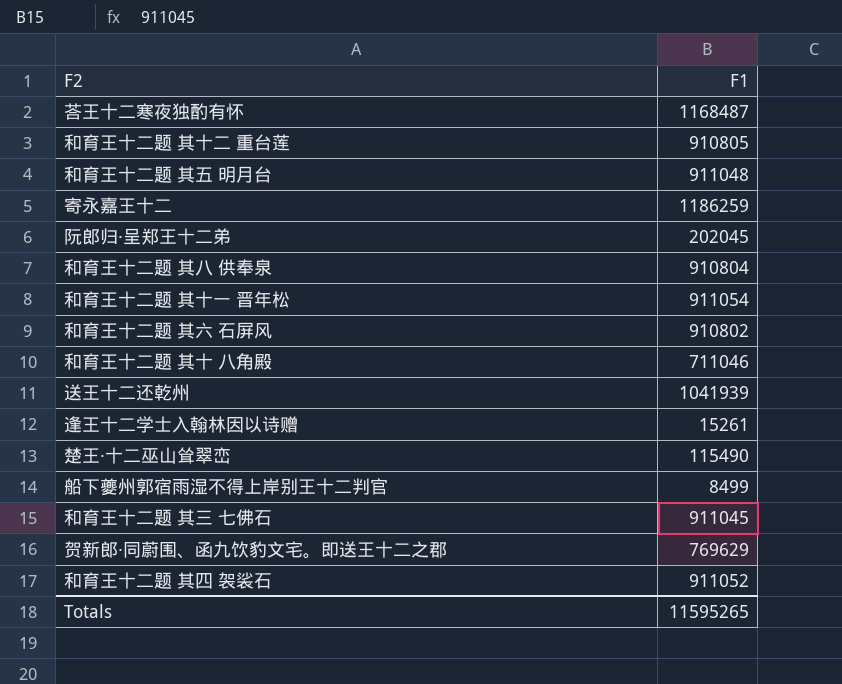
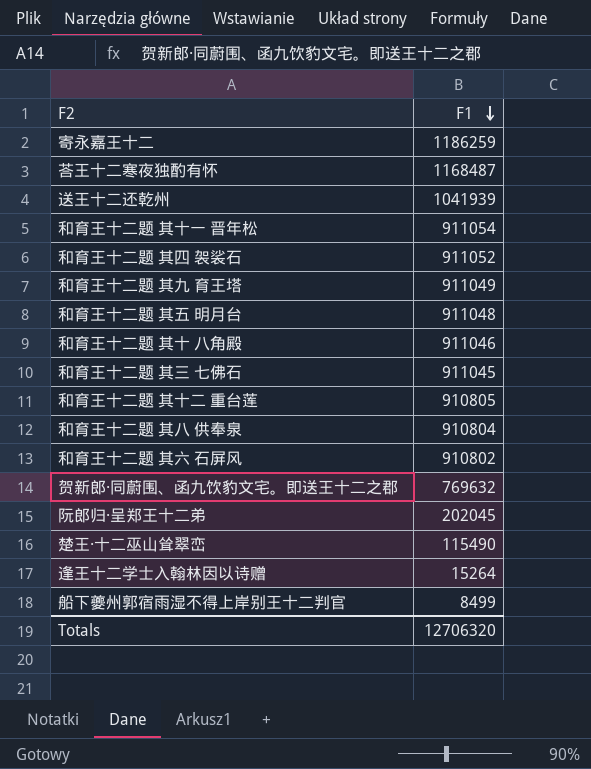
row order: none -> F1 descending
row 和育王十二题 其九 育王塔: none -> 911049
和育王十二题 其十 八角殿 | F1: 711046 -> 911046
贺新郎·同蔚围、函九饮豹文宅。即送王十二之郡 | F1: 769629 -> 769632
逢王十二学士入翰林因以诗赠 | F1: 15261 -> 15264
Totals | F1: 11595265 -> 12706320

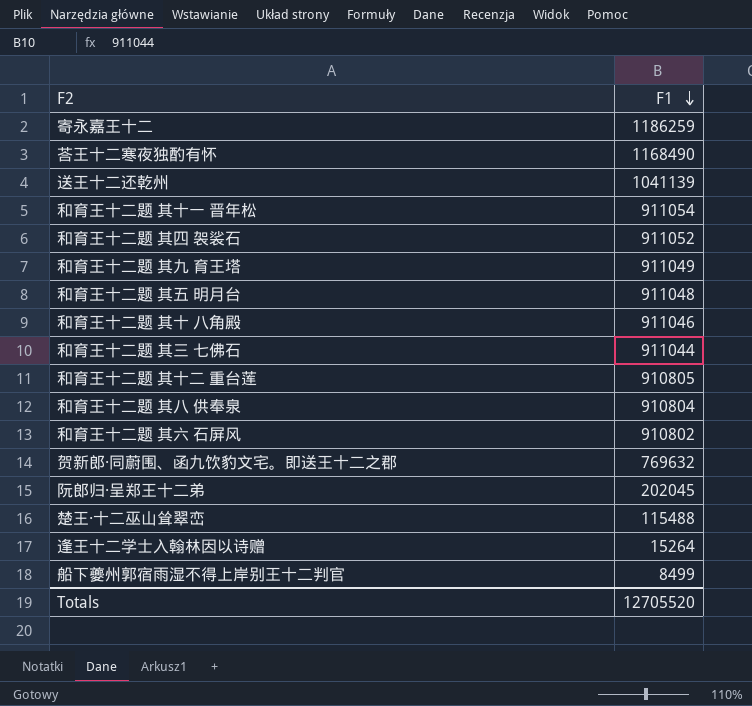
荅王十二寒夜独酌有怀 | F1: 1168487 -> 1168490
送王十二还乾州 | F1: 1041939 -> 1041139
和育王十二题 其三 七佛石 | F1: 911045 -> 911044
楚王·十二巫山耸翠峦 | F1: 115490 -> 115488
Totals | F1: 12706320 -> 12705520

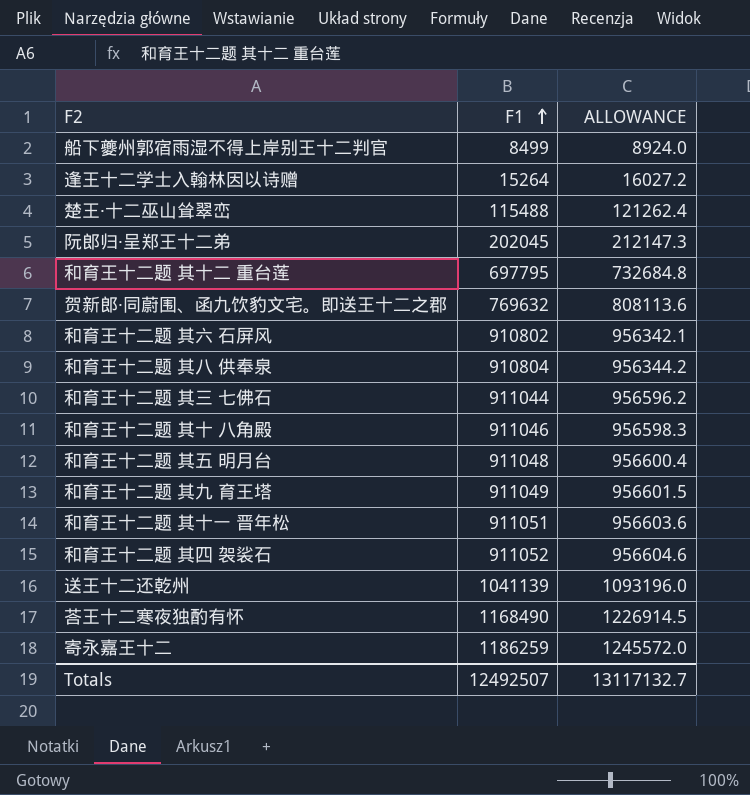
row order: F1 descending -> F1 ascending
column ALLOWANCE | formula: none -> [F1] * 1.05
和育王十二题 其十二 重台莲 | F1: 910805 -> 697795
和育王十二题 其十一 晋年松 | F1: 911054 -> 911051
Totals | F1: 12705520 -> 12492507

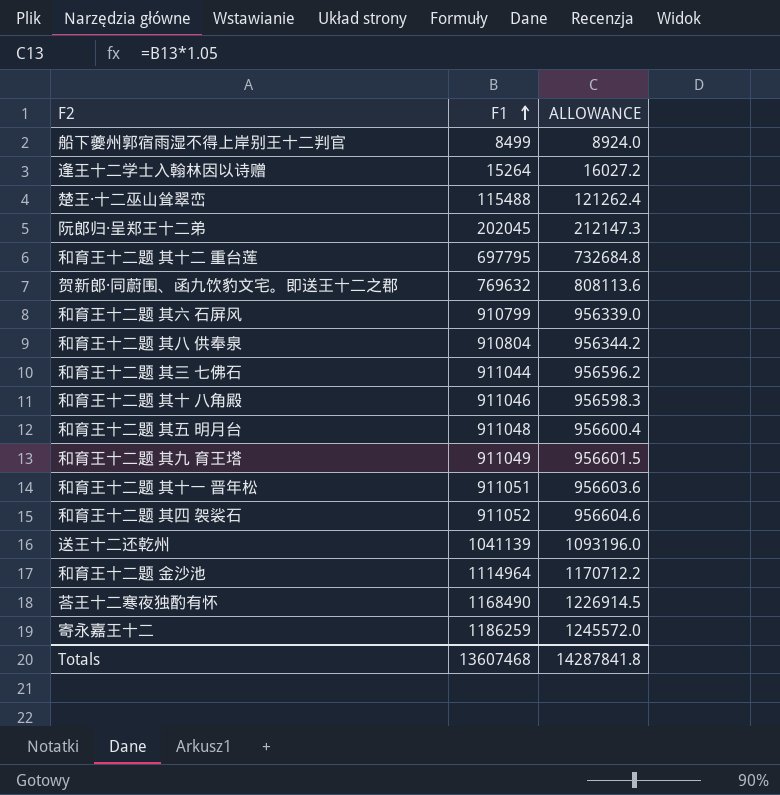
和育王十二题 其六 石屏风 | F1: 910802 -> 910799
和育王十二题 其六 石屏风 | ALLOWANCE: 956342.1 -> 956339.0
row 和育王十二题 金沙池: none -> 1114964 | 1170712.2
Totals | F1: 12492507 -> 13607468
Totals | ALLOWANCE: 13117132.7 -> 14287841.8

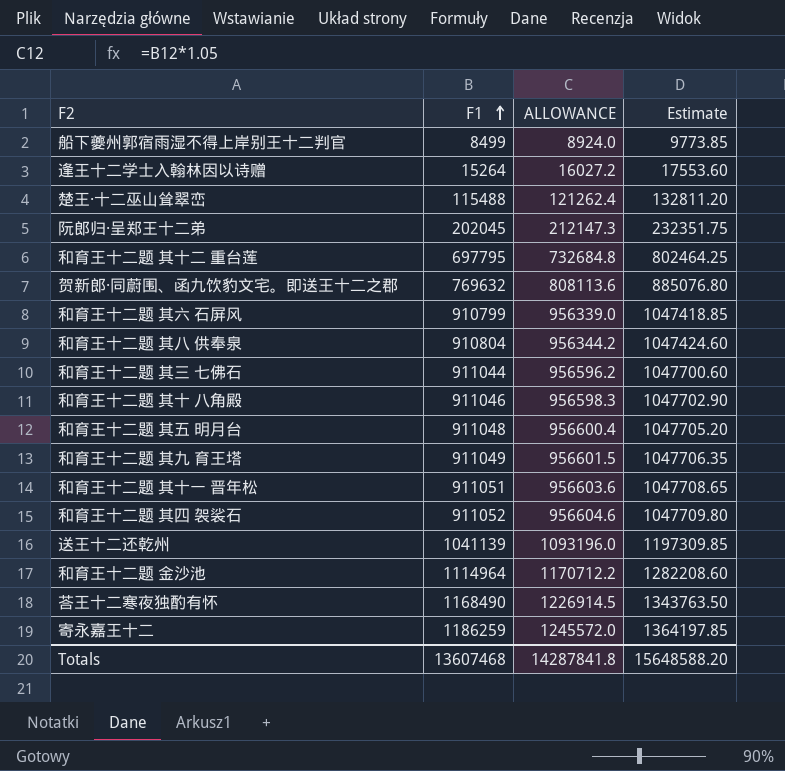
column Estimate | formula: none -> [F1] * 1.15

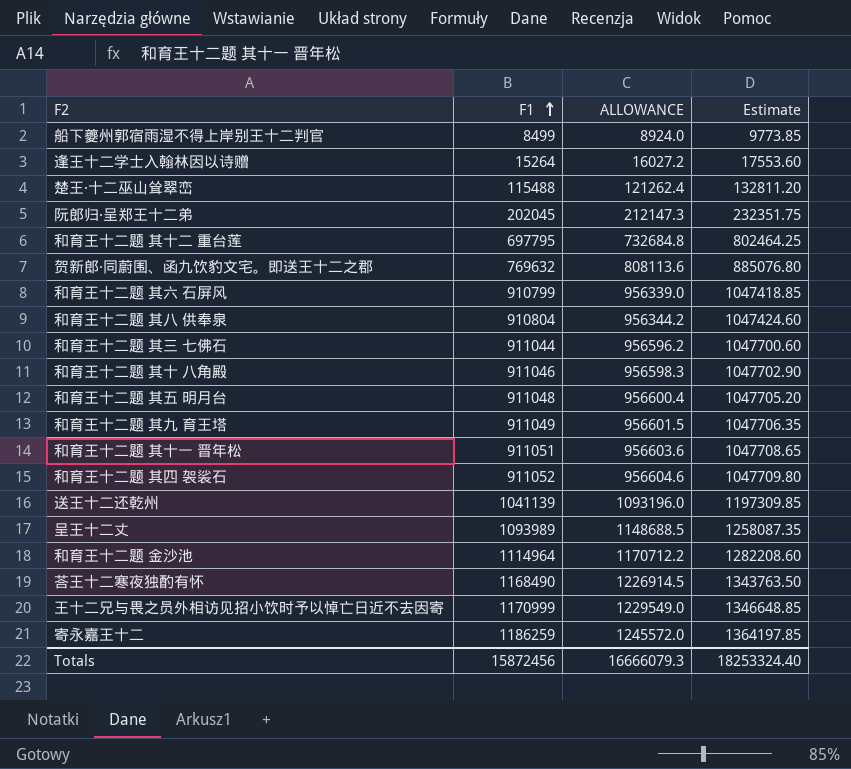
row 呈王十二丈: none -> 1093989 | 1148688.5 | 1258087.35
row 王十二兄与畏之员外相访见招小饮时予以悼亡日近不去因寄: none -> 1170999 | 1229549.0 | 1346648.85
Totals | F1: 13607468 -> 15872456
Totals | ALLOWANCE: 14287841.8 -> 16666079.3
Totals | Estimate: 15648588.20 -> 18253324.40

